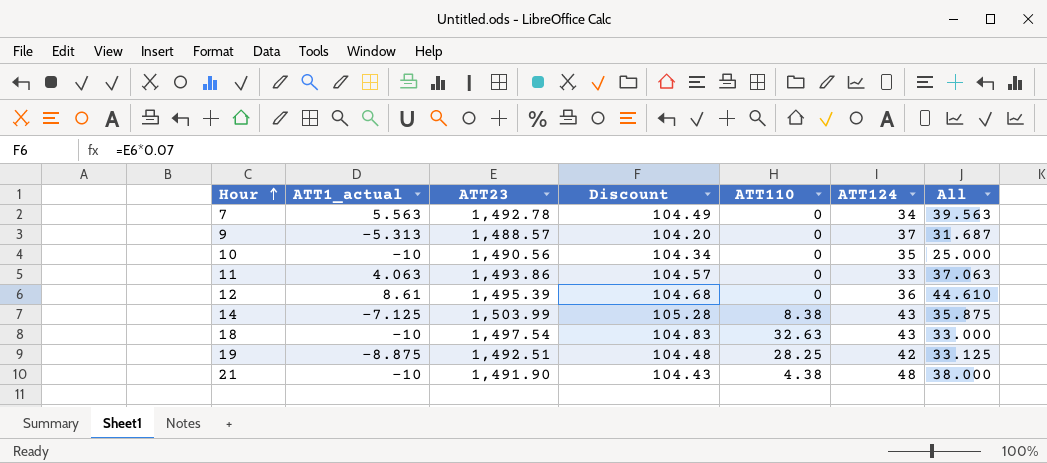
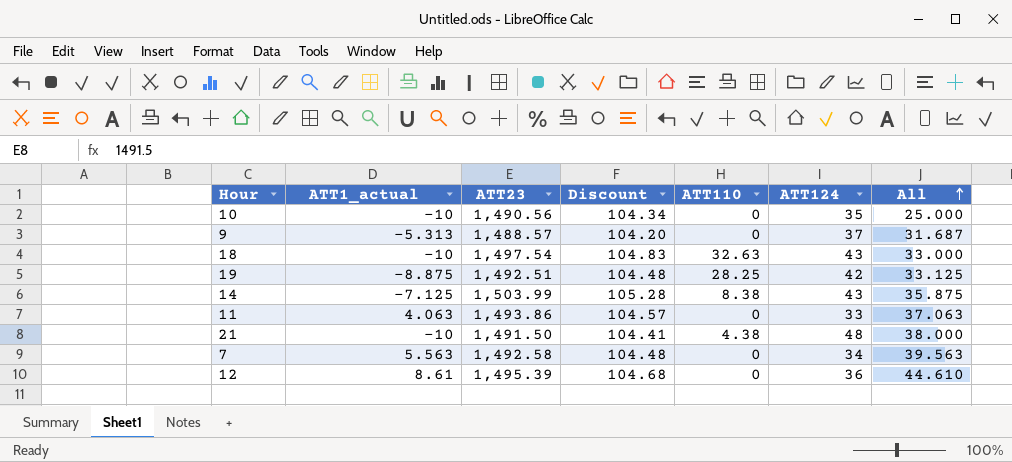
row order: Hour ascending -> All ascending
21 | ATT23: 1,491.90 -> 1,491.50
21 | Discount: 104.43 -> 104.41
7 | ATT23: 1,492.78 -> 1,492.58
7 | Discount: 104.49 -> 104.48

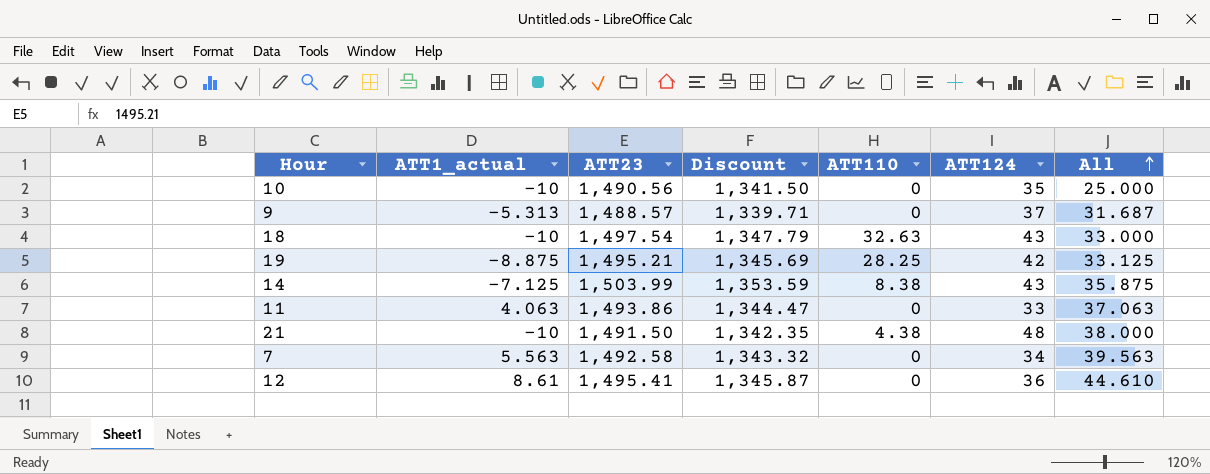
column Discount | formula: [ATT23] * 0.07 -> [ATT23] * 0.9
19 | ATT23: 1,492.51 -> 1,495.21
12 | ATT23: 1,495.39 -> 1,495.41

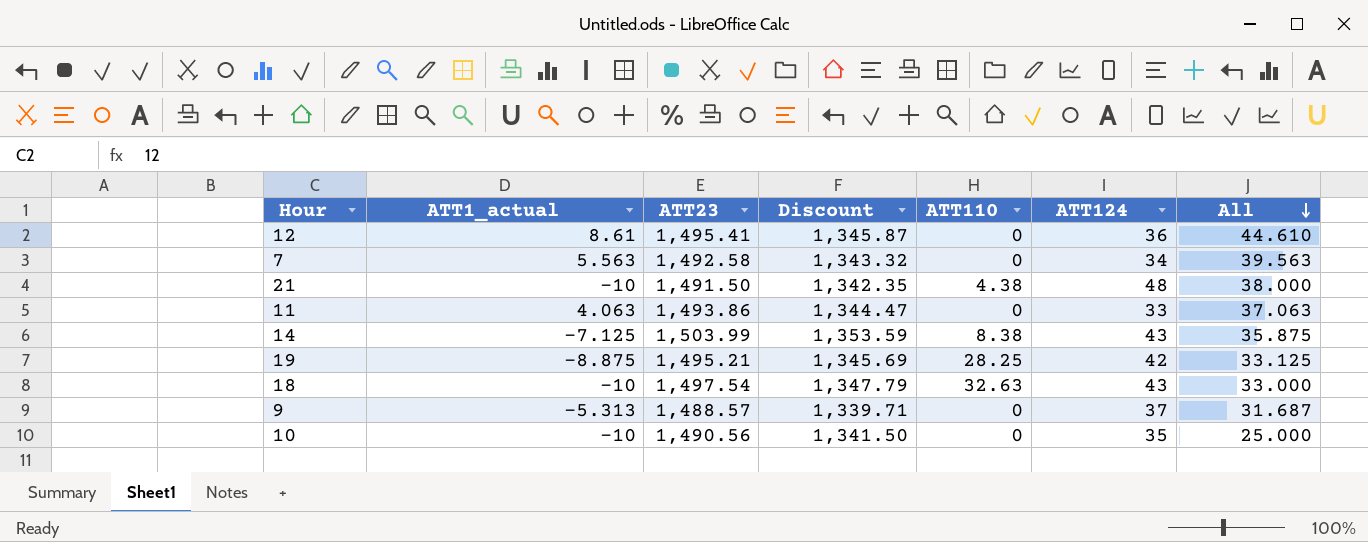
row order: All ascending -> All descending

